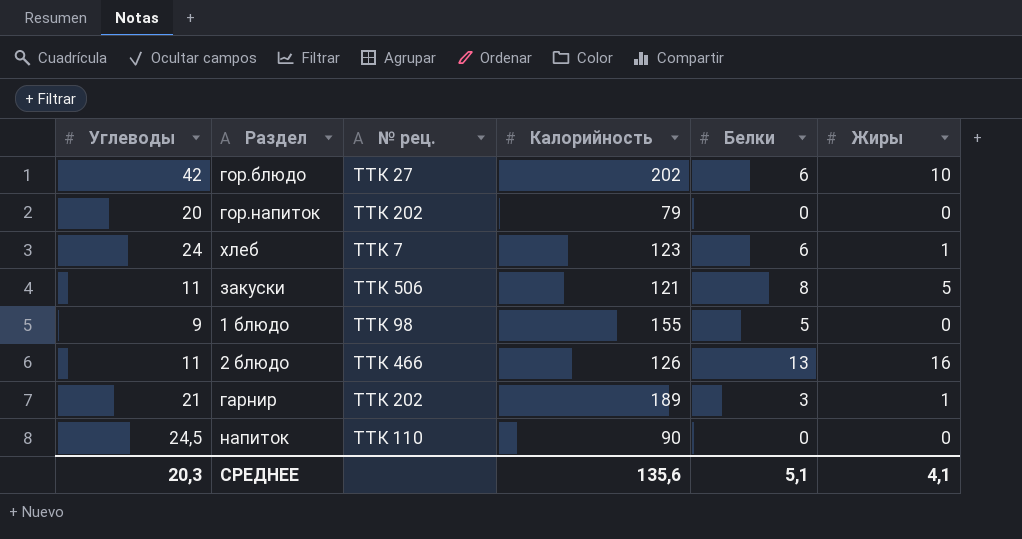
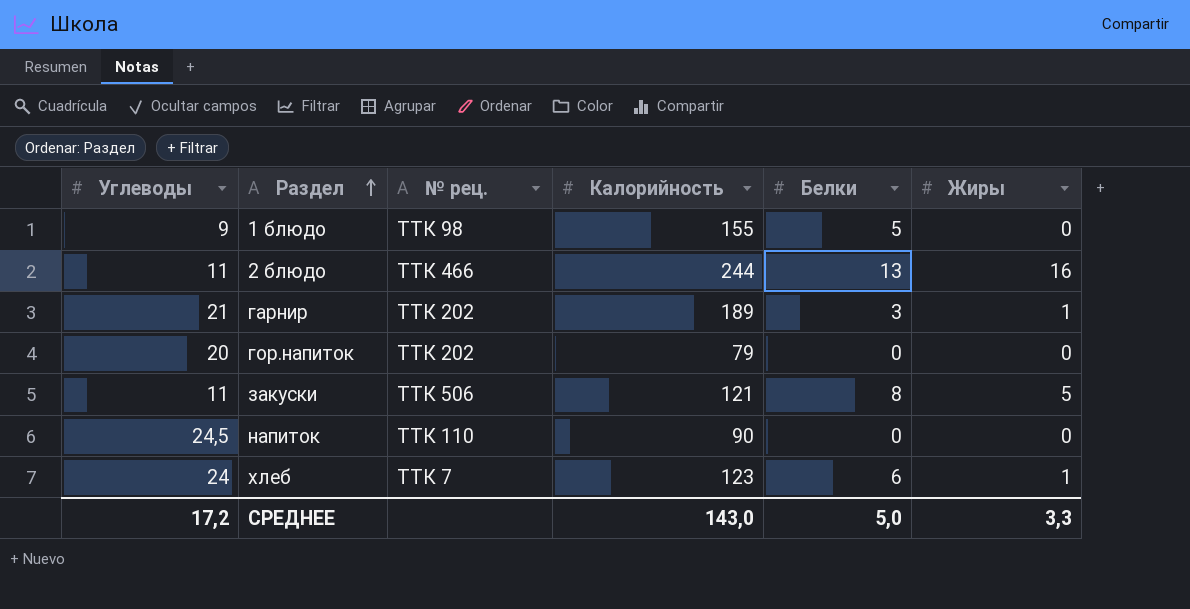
row order: none -> Раздел ascending
row гор.блюдо: 42 | ТТК 27 | 202 | 6 | 10 -> none
2 блюдо | Калорийность: 126 -> 244
СРЕДНЕЕ | Углеводы: 20,3 -> 17,2
СРЕДНЕЕ | Калорийность: 135,6 -> 143,0
СРЕДНЕЕ | Белки: 5,1 -> 5,0
СРЕДНЕЕ | Жиры: 4,1 -> 3,3

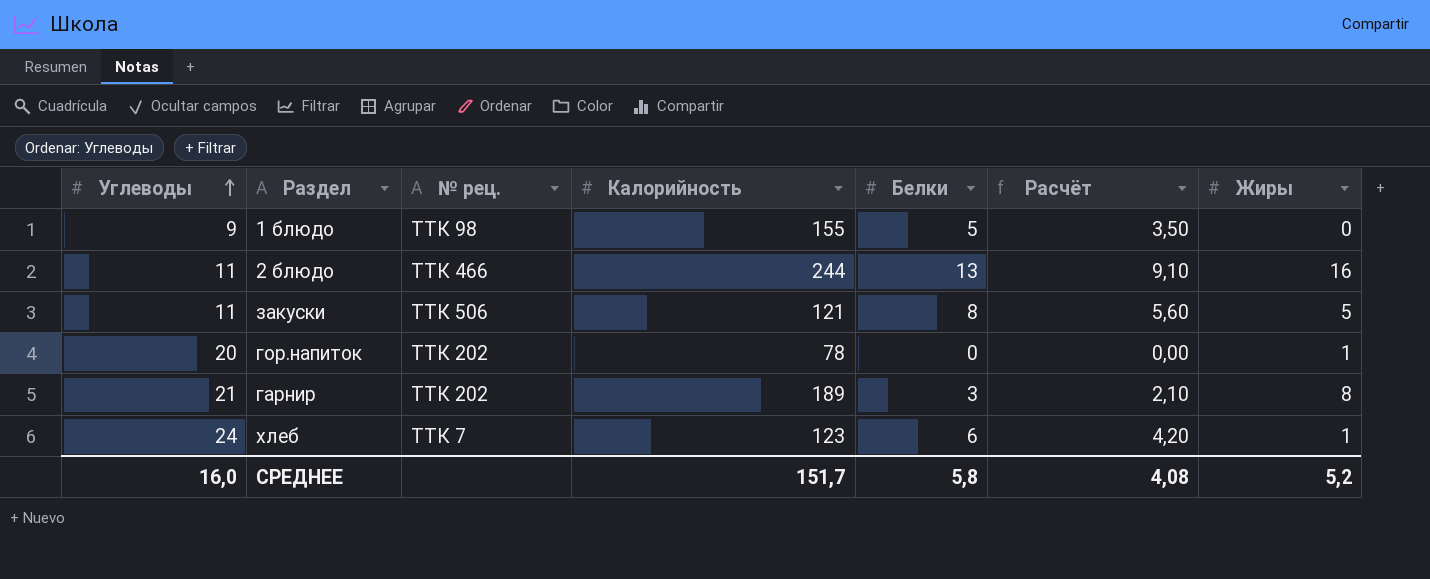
row order: Раздел ascending -> Углеводы ascending
column Расчёт | formula: none -> [Белки] * 0,7
row напиток: 24,5 | ТТК 110 | 90 | 0 | 0 -> none
гор.напиток | Калорийность: 79 -> 78
гор.напиток | Жиры: 0 -> 1
гарнир | Жиры: 1 -> 8
СРЕДНЕЕ | Углеводы: 17,2 -> 16,0
СРЕДНЕЕ | Калорийность: 143,0 -> 151,7
СРЕДНЕЕ | Белки: 5,0 -> 5,8
СРЕДНЕЕ | Жиры: 3,3 -> 5,2

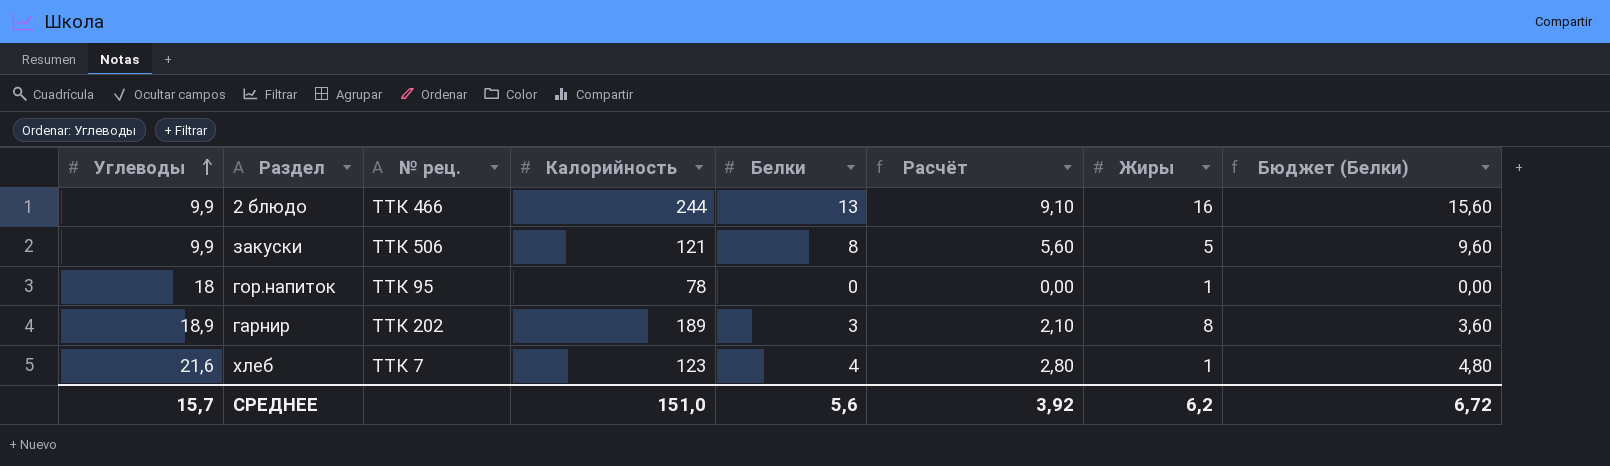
column Бюджет (Белки) | formula: none -> [Белки] * 1,2
row 1 блюдо: 9 | ТТК 98 | 155 | 5 | 3,50 | 0 -> none
2 блюдо | Углеводы: 11 -> 9,9
закуски | Углеводы: 11 -> 9,9
гор.напиток | Углеводы: 20 -> 18
гор.напиток | № рец.: ТТК 202 -> ТТК 95
гарнир | Углеводы: 21 -> 18,9
хлеб | Углеводы: 24 -> 21,6
хлеб | Белки: 6 -> 4
хлеб | Расчёт: 4,20 -> 2,80
СРЕДНЕЕ | Углеводы: 16,0 -> 15,7
СРЕДНЕЕ | Калорийность: 151,7 -> 151,0
СРЕДНЕЕ | Белки: 5,8 -> 5,6
СРЕДНЕЕ | Расчёт: 4,08 -> 3,92
СРЕДНЕЕ | Жиры: 5,2 -> 6,2

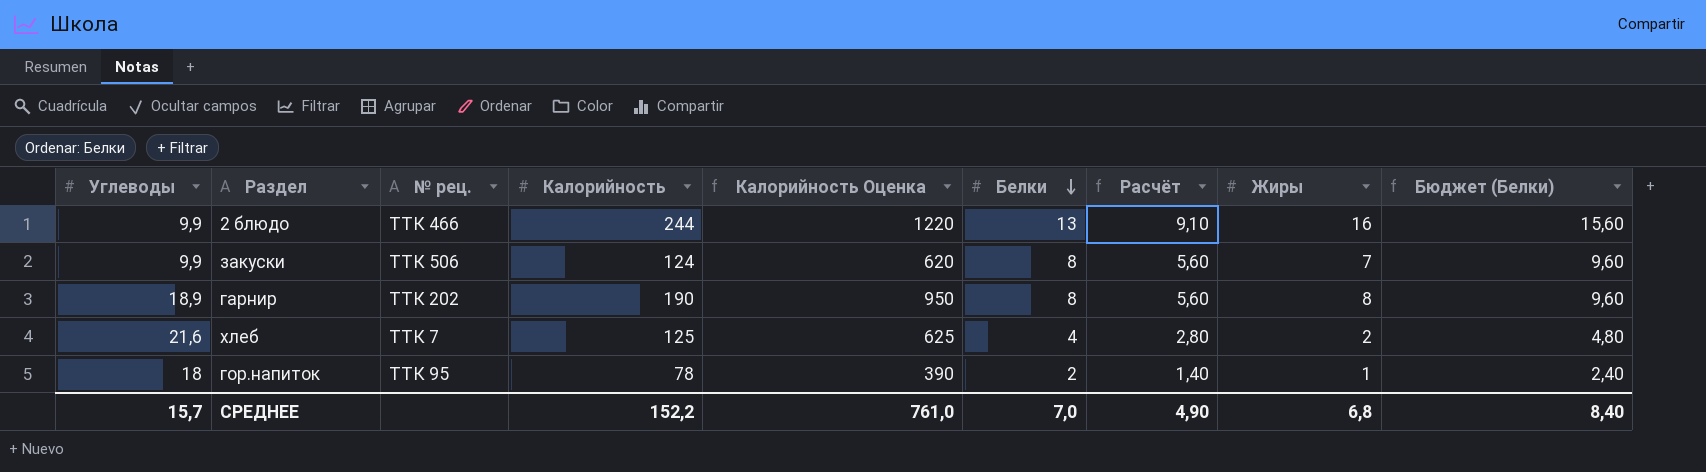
row order: Углеводы ascending -> Белки descending
column Калорийность Оценка | formula: none -> [Калорийность] * 5
закуски | Калорийность: 121 -> 124
закуски | Жиры: 5 -> 7
гарнир | Калорийность: 189 -> 190
гарнир | Белки: 3 -> 8
гарнир | Расчёт: 2,10 -> 5,60
гарнир | Бюджет (Белки): 3,60 -> 9,60
хлеб | Калорийность: 123 -> 125
хлеб | Жиры: 1 -> 2
гор.напиток | Белки: 0 -> 2
гор.напиток | Расчёт: 0,00 -> 1,40
гор.напиток | Бюджет (Белки): 0,00 -> 2,40
СРЕДНЕЕ | Калорийность: 151,0 -> 152,2
СРЕДНЕЕ | Белки: 5,6 -> 7,0
СРЕДНЕЕ | Расчёт: 3,92 -> 4,90
СРЕДНЕЕ | Жиры: 6,2 -> 6,8
СРЕДНЕЕ | Бюджет (Белки): 6,72 -> 8,40

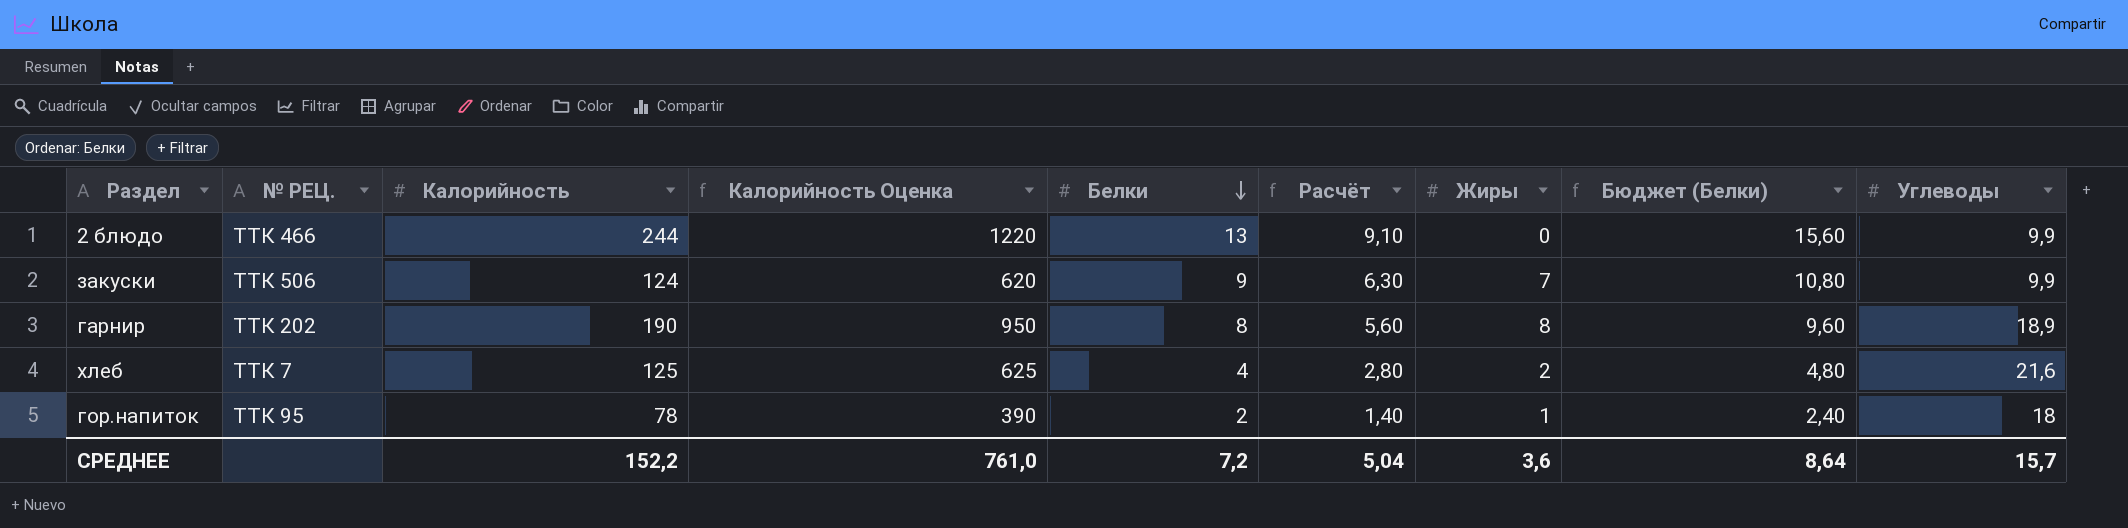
column name: № рец. -> № РЕЦ.
column Углеводы | position: 1 -> 9
2 блюдо | Жиры: 16 -> 0
закуски | Белки: 8 -> 9
закуски | Расчёт: 5,60 -> 6,30
закуски | Бюджет (Белки): 9,60 -> 10,80
СРЕДНЕЕ | Белки: 7,0 -> 7,2
СРЕДНЕЕ | Расчёт: 4,90 -> 5,04
СРЕДНЕЕ | Жиры: 6,8 -> 3,6
СРЕДНЕЕ | Бюджет (Белки): 8,40 -> 8,64

